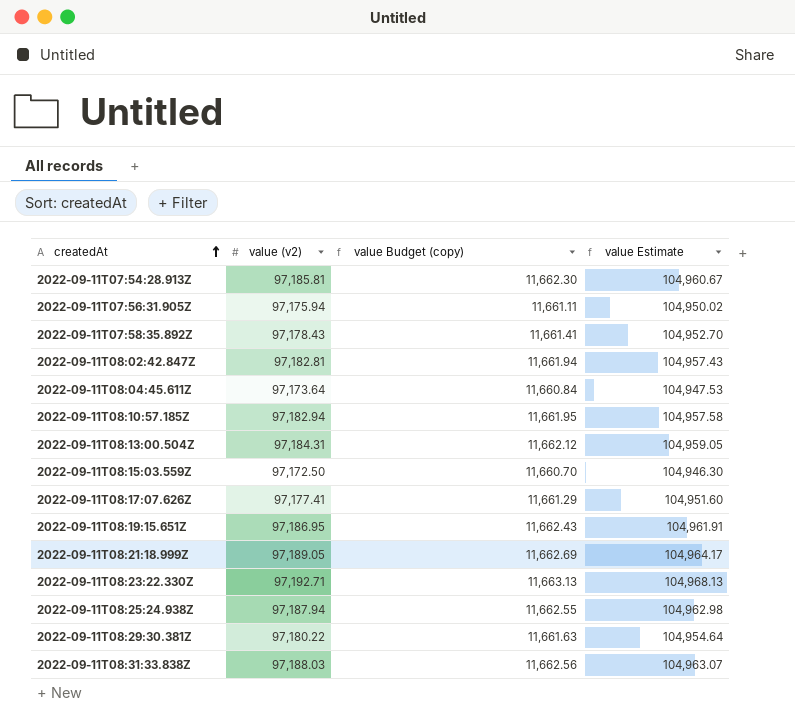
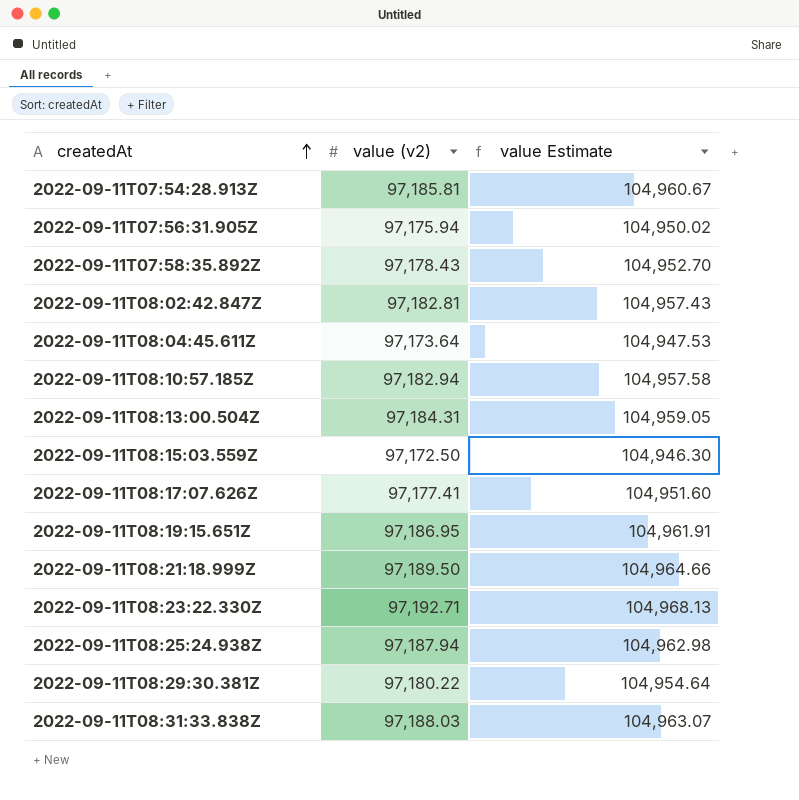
column value Budget (copy) | formula: [value (v2)] * 0.12 -> none
2022-09-11T08:21:18.999Z | value (v2): 97,189.05 -> 97,189.50
2022-09-11T08:21:18.999Z | value Estimate: 104,964.17 -> 104,964.66

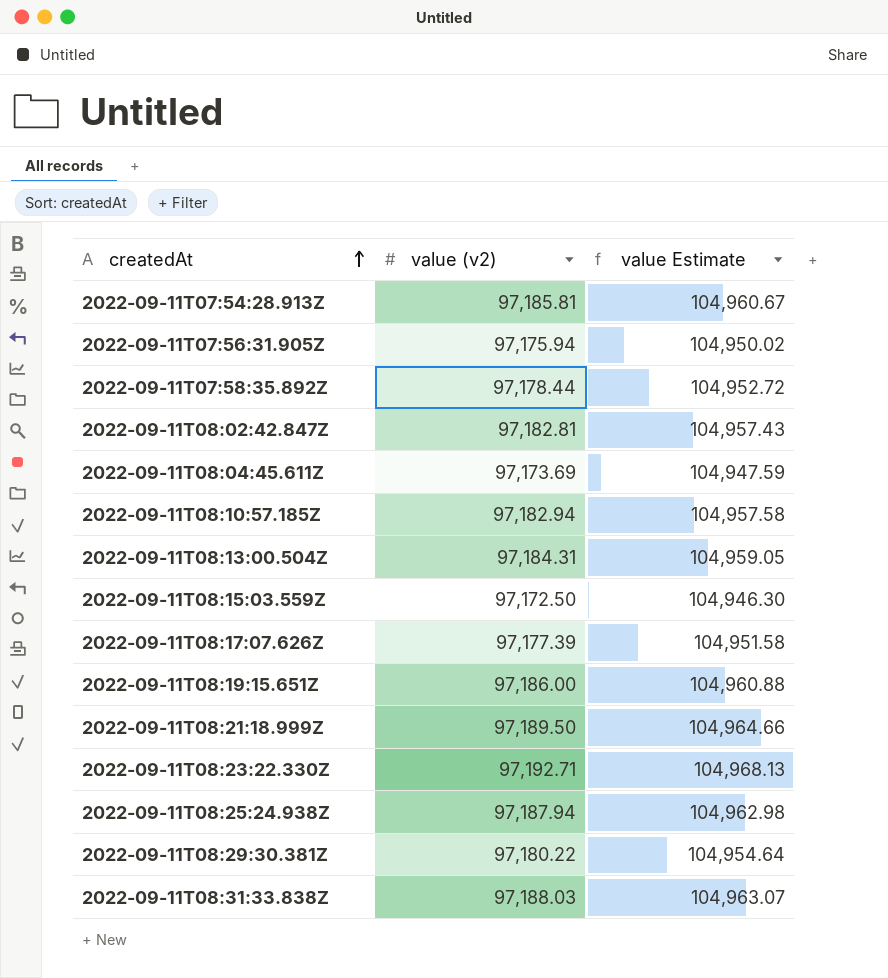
2022-09-11T07:58:35.892Z | value (v2): 97,178.43 -> 97,178.44
2022-09-11T07:58:35.892Z | value Estimate: 104,952.70 -> 104,952.72
2022-09-11T08:04:45.611Z | value (v2): 97,173.64 -> 97,173.69
2022-09-11T08:04:45.611Z | value Estimate: 104,947.53 -> 104,947.59
2022-09-11T08:17:07.626Z | value (v2): 97,177.41 -> 97,177.39
2022-09-11T08:17:07.626Z | value Estimate: 104,951.60 -> 104,951.58
2022-09-11T08:19:15.651Z | value (v2): 97,186.95 -> 97,186.00
2022-09-11T08:19:15.651Z | value Estimate: 104,961.91 -> 104,960.88

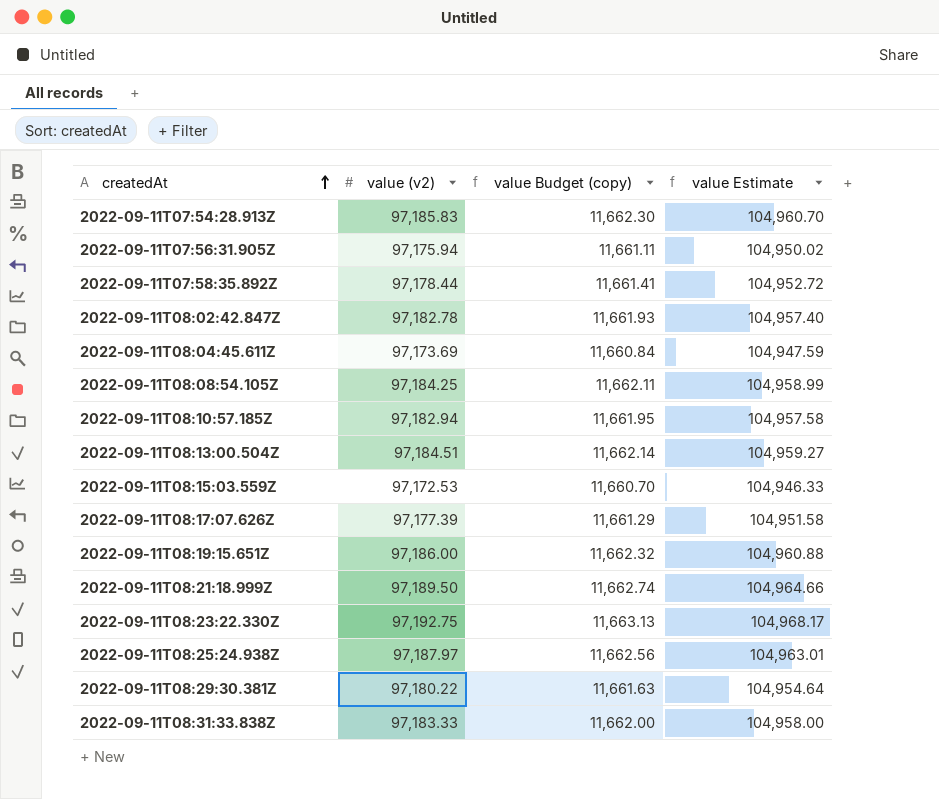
column value Budget (copy) | formula: none -> [value (v2)] * 0.12
2022-09-11T07:54:28.913Z | value (v2): 97,185.81 -> 97,185.83
2022-09-11T07:54:28.913Z | value Estimate: 104,960.67 -> 104,960.70
2022-09-11T08:02:42.847Z | value (v2): 97,182.81 -> 97,182.78
2022-09-11T08:02:42.847Z | value Estimate: 104,957.43 -> 104,957.40
row 2022-09-11T08:08:54.105Z: none -> 97,184.25 | 11,662.11 | 104,958.99
2022-09-11T08:13:00.504Z | value (v2): 97,184.31 -> 97,184.51
2022-09-11T08:13:00.504Z | value Estimate: 104,959.05 -> 104,959.27
2022-09-11T08:15:03.559Z | value (v2): 97,172.50 -> 97,172.53
2022-09-11T08:15:03.559Z | value Estimate: 104,946.30 -> 104,946.33
2022-09-11T08:23:22.330Z | value (v2): 97,192.71 -> 97,192.75
2022-09-11T08:23:22.330Z | value Estimate: 104,968.13 -> 104,968.17
2022-09-11T08:25:24.938Z | value (v2): 97,187.94 -> 97,187.97
2022-09-11T08:25:24.938Z | value Estimate: 104,962.98 -> 104,963.01
2022-09-11T08:31:33.838Z | value (v2): 97,188.03 -> 97,183.33
2022-09-11T08:31:33.838Z | value Estimate: 104,963.07 -> 104,958.00

